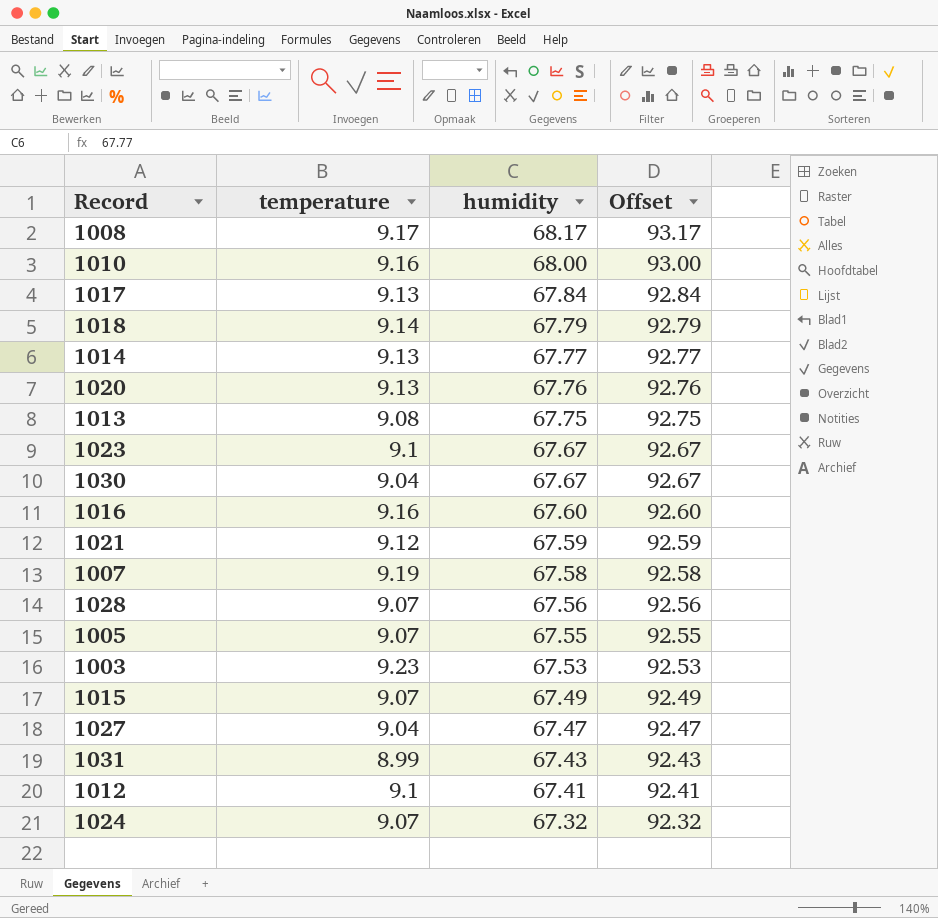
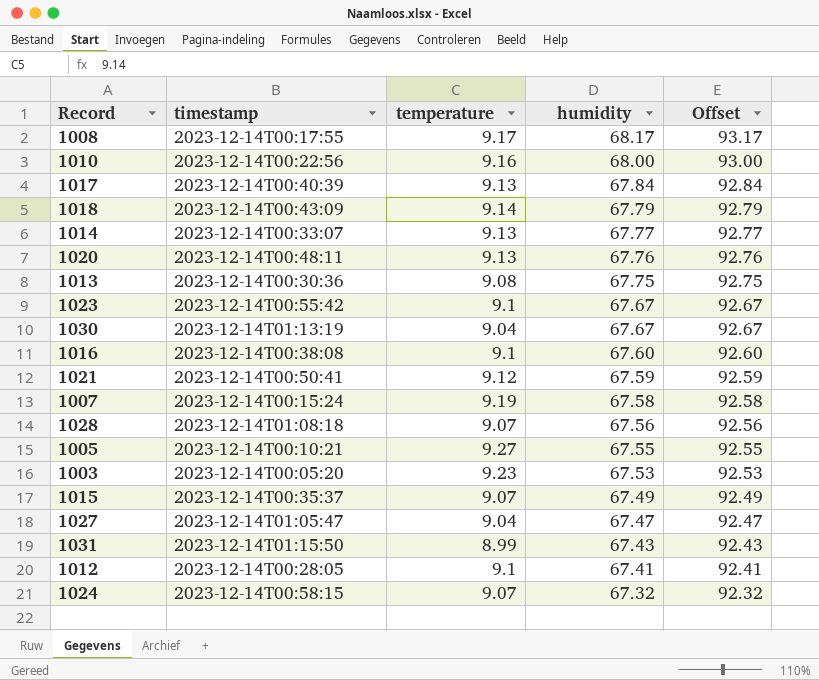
column timestamp | position: none -> 2
1016 | temperature: 9.16 -> 9.1
1005 | temperature: 9.07 -> 9.27

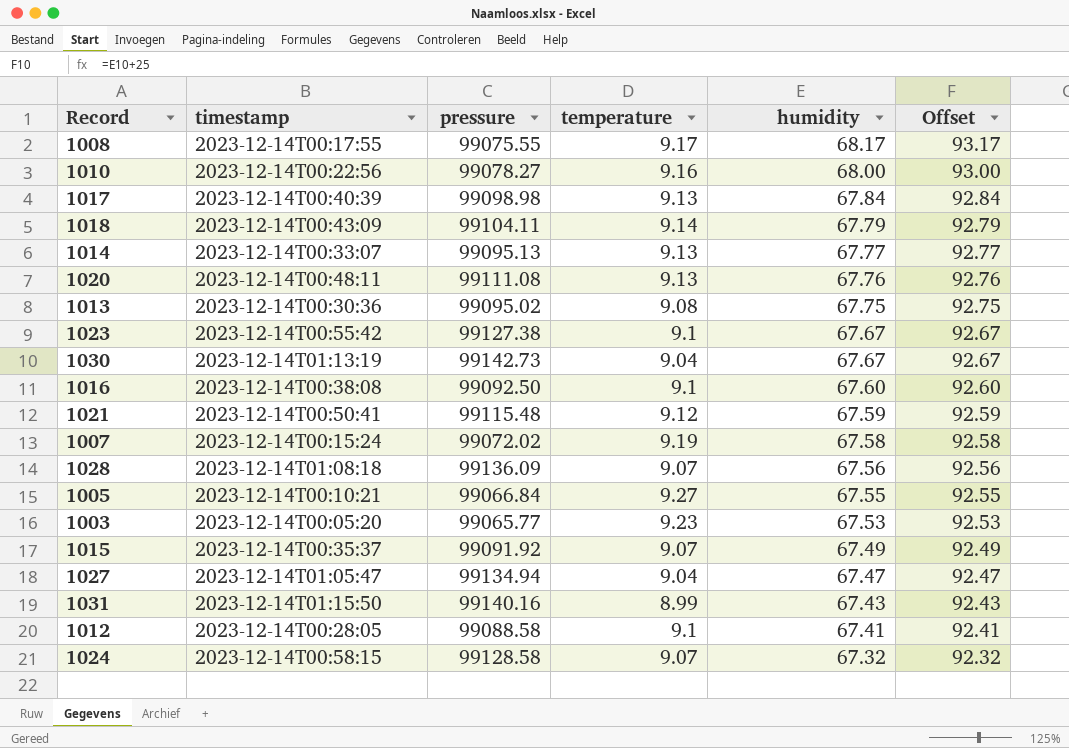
column pressure | position: none -> 3

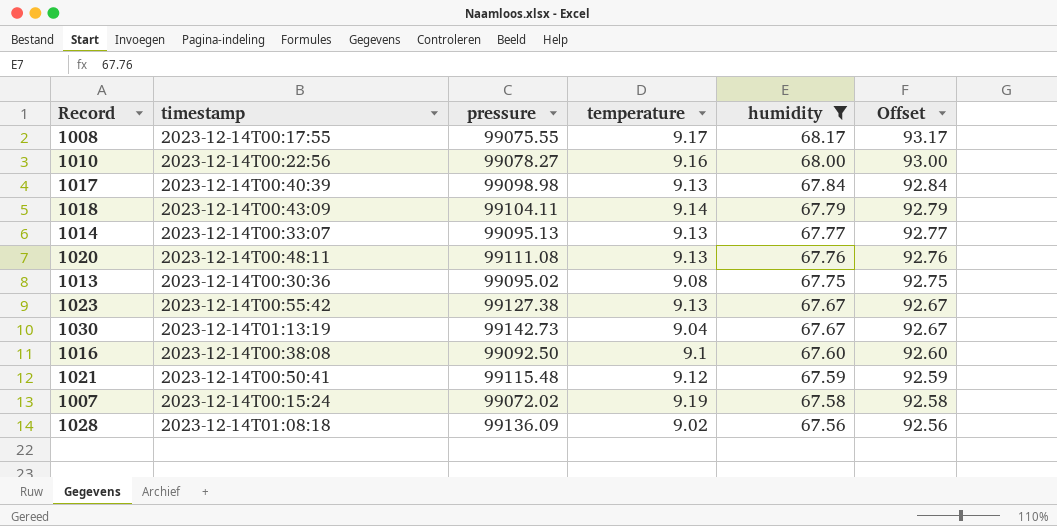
filter: none -> humidity >= 67.56
1023 | temperature: 9.1 -> 9.13
1028 | temperature: 9.07 -> 9.02

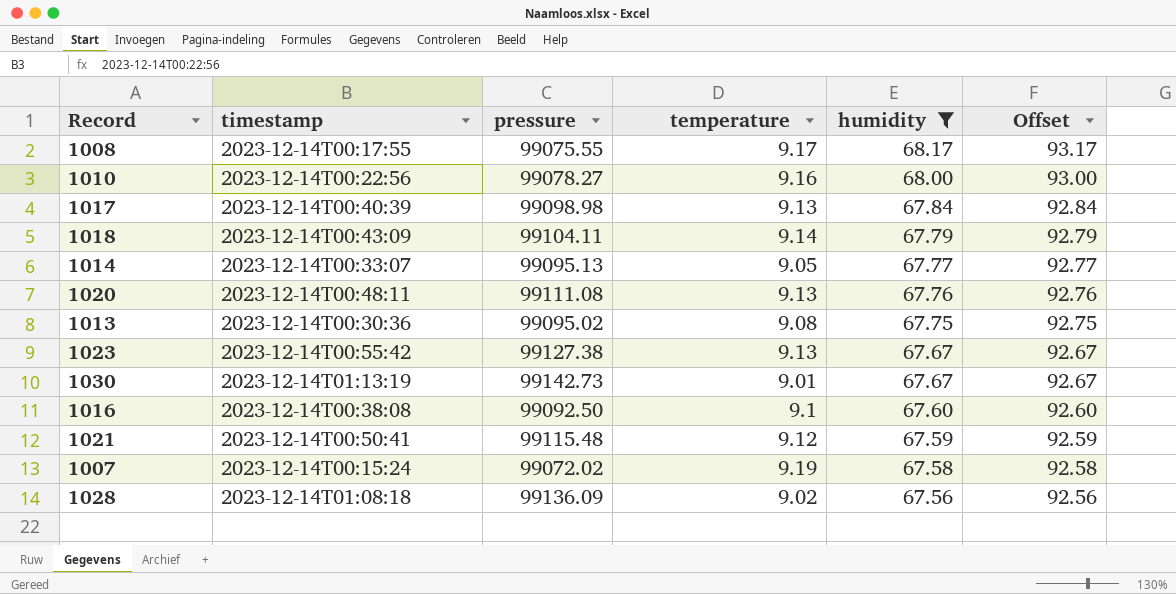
1014 | temperature: 9.13 -> 9.05
1030 | temperature: 9.04 -> 9.01

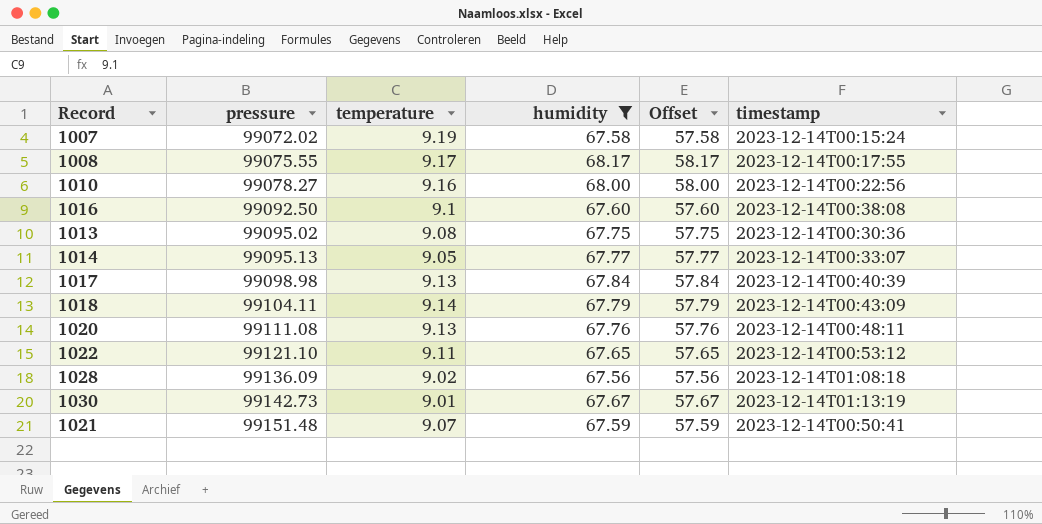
row order: humidity descending -> pressure ascending
column Offset | formula: [humidity] + 25 -> [humidity] - 10
column timestamp | position: 2 -> 6
row 1023: 2023-12-14T00:55:42 | 99127.38 | 9.13 | 67.67 | 92.67 -> none
row 1022: none -> 99121.10 | 9.11 | 67.65 | 57.65 | 2023-12-14T00:53:12
1021 | pressure: 99115.48 -> 99151.48
1021 | temperature: 9.12 -> 9.07

